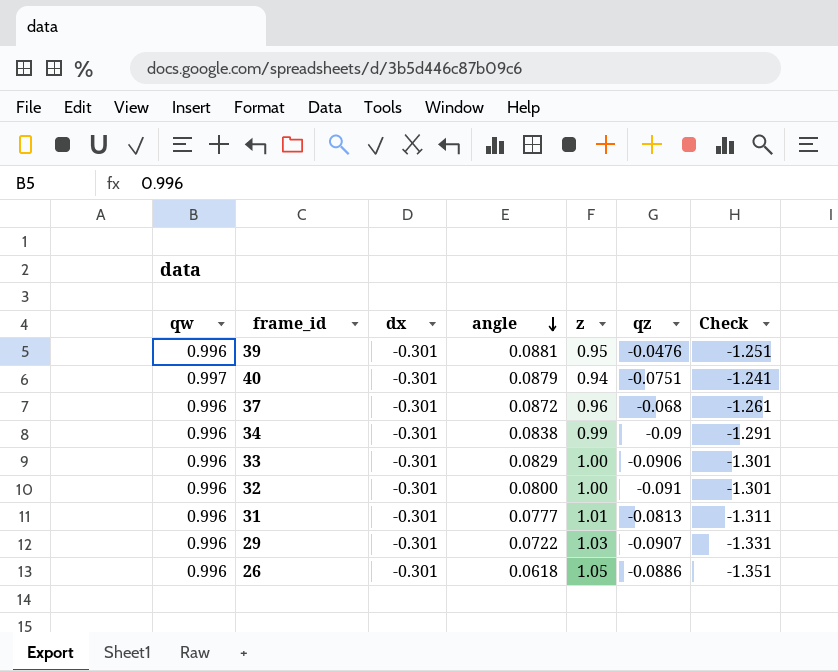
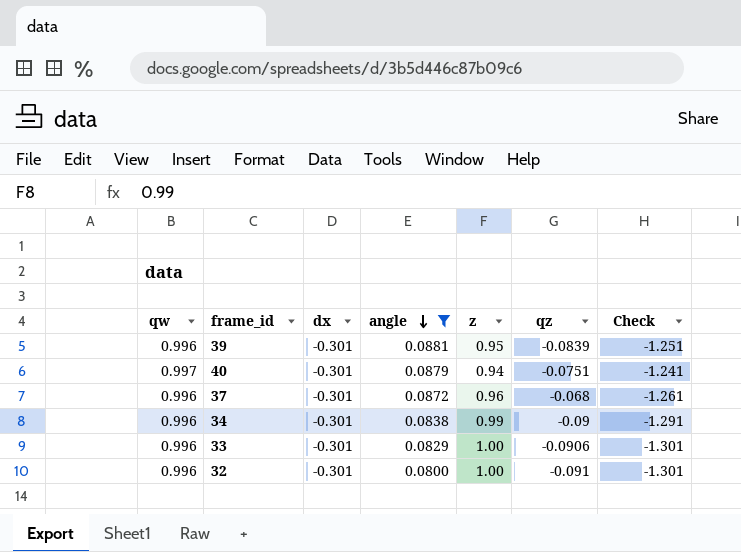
filter: none -> angle >= 0.0800
39 | qz: -0.0476 -> -0.0839

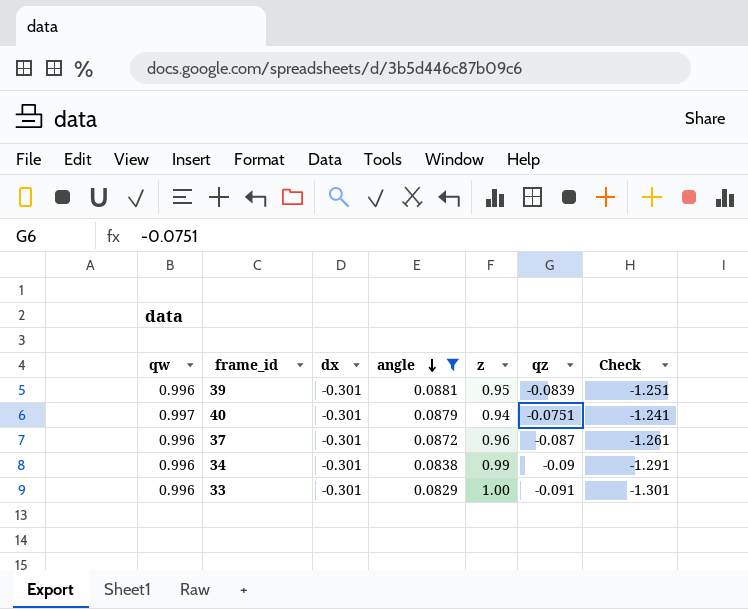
row 32: 0.996 | -0.301 | 0.0800 | 1.00 | -0.091 | -1.301 -> none
37 | qz: -0.068 -> -0.087
33 | qz: -0.0906 -> -0.091

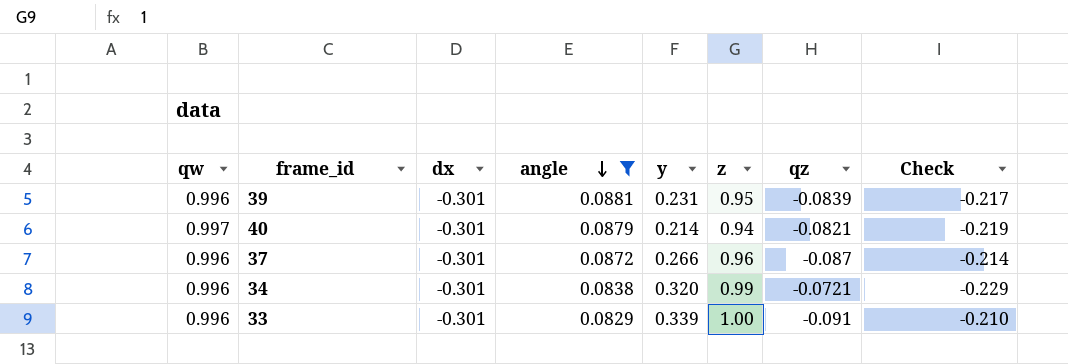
column y | position: none -> 5
column Check | formula: [dx] - [z] -> [dx] - [qz]
40 | qz: -0.0751 -> -0.0821
34 | qz: -0.09 -> -0.0721

